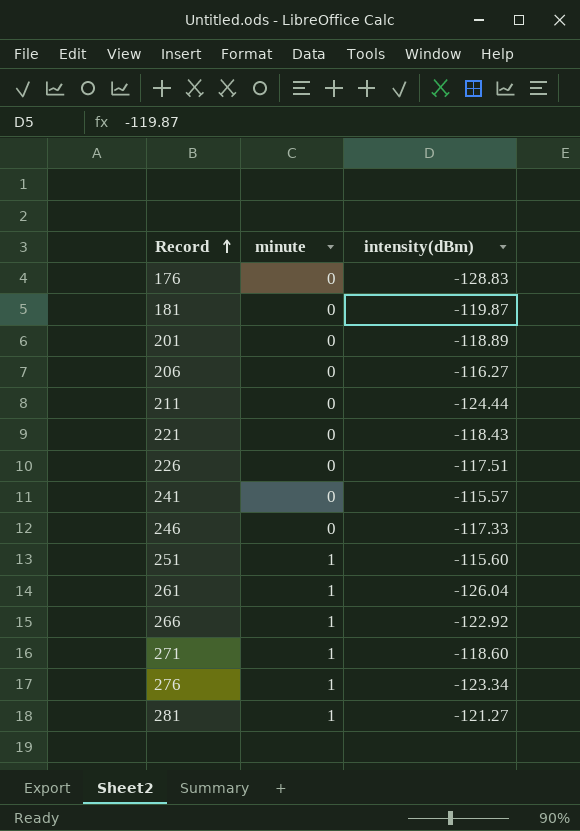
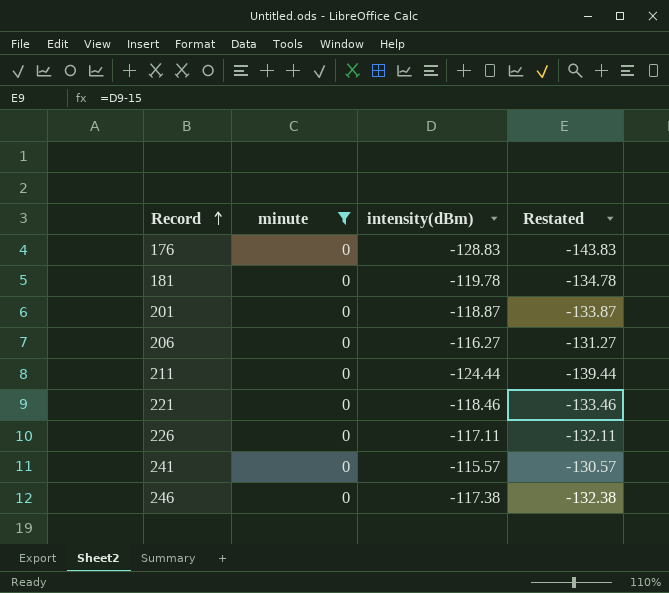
filter: none -> minute = 0
column Restated | formula: none -> [intensity(dBm)] - 15
181 | intensity(dBm): -119.87 -> -119.78
201 | intensity(dBm): -118.89 -> -118.87
221 | intensity(dBm): -118.43 -> -118.46
226 | intensity(dBm): -117.51 -> -117.11
246 | intensity(dBm): -117.33 -> -117.38

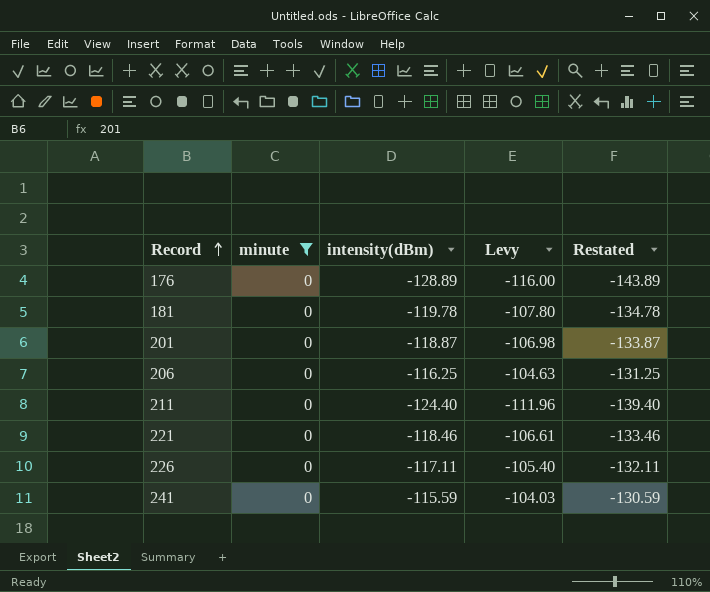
column Levy | formula: none -> [intensity(dBm)] * 0.9
row 246: 0 | -117.38 | -132.38 -> none
176 | intensity(dBm): -128.83 -> -128.89
176 | Restated: -143.83 -> -143.89
206 | intensity(dBm): -116.27 -> -116.25
206 | Restated: -131.27 -> -131.25
211 | intensity(dBm): -124.44 -> -124.40
211 | Restated: -139.44 -> -139.40
241 | intensity(dBm): -115.57 -> -115.59
241 | Restated: -130.57 -> -130.59

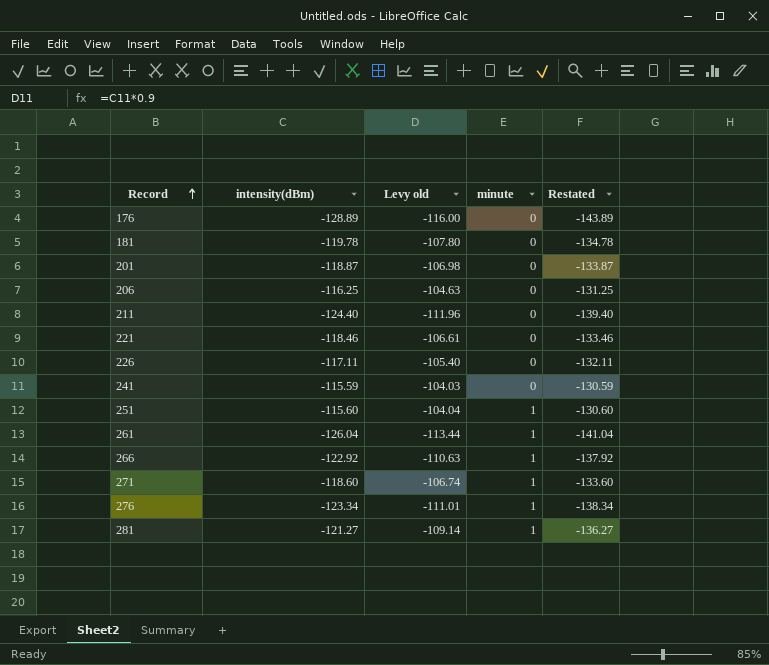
filter: minute = 0 -> none
column name: Levy -> Levy old
column minute | position: 2 -> 4

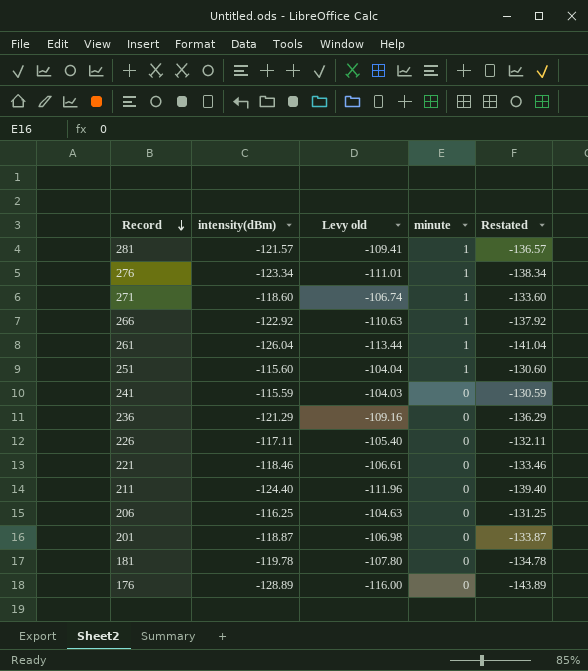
row order: Record ascending -> Record descending
281 | intensity(dBm): -121.27 -> -121.57
281 | Levy old: -109.14 -> -109.41
281 | Restated: -136.27 -> -136.57
row 236: none -> -121.29 | -109.16 | 0 | -136.29

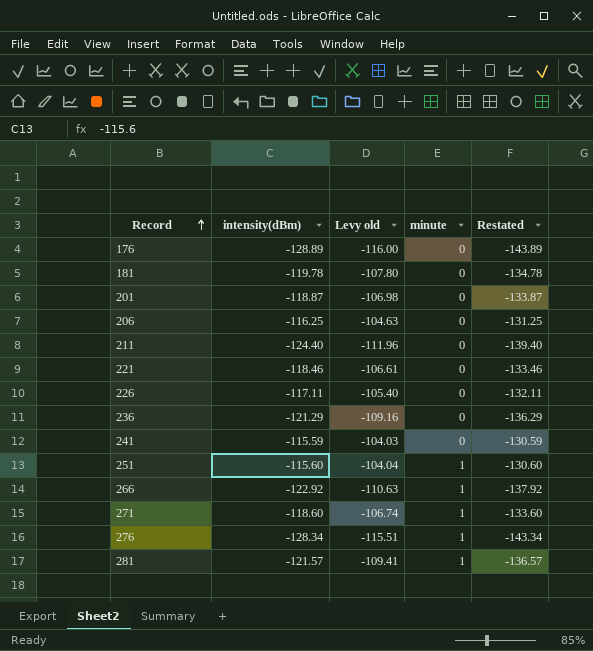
row order: Record descending -> Record ascending
row 261: -126.04 | -113.44 | 1 | -141.04 -> none
276 | intensity(dBm): -123.34 -> -128.34
276 | Levy old: -111.01 -> -115.51
276 | Restated: -138.34 -> -143.34

